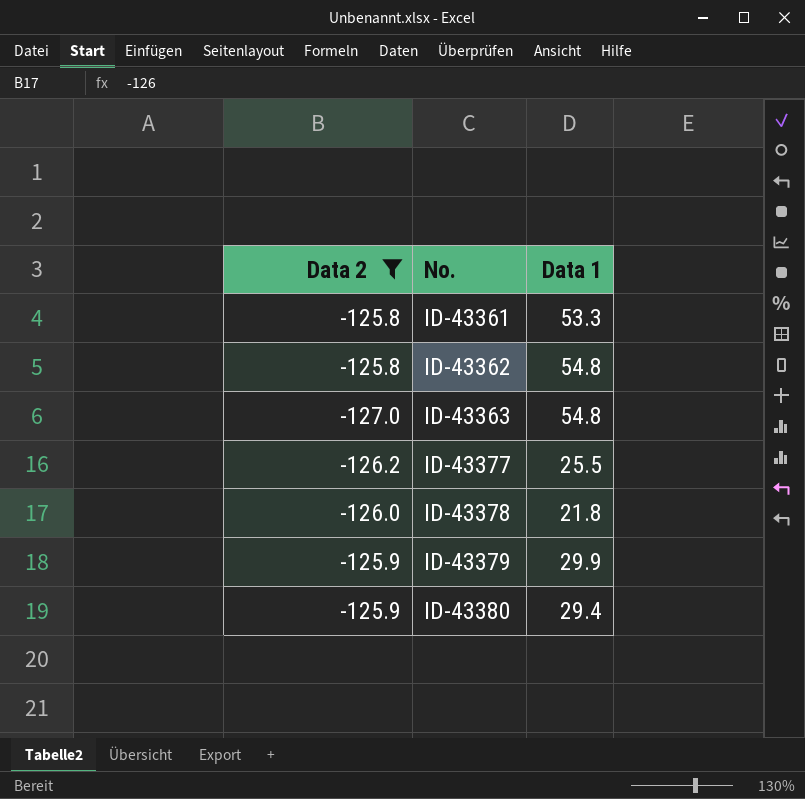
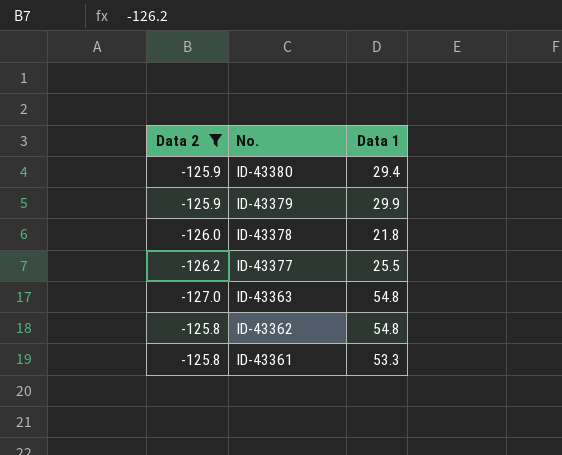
row order: No. ascending -> No. descending

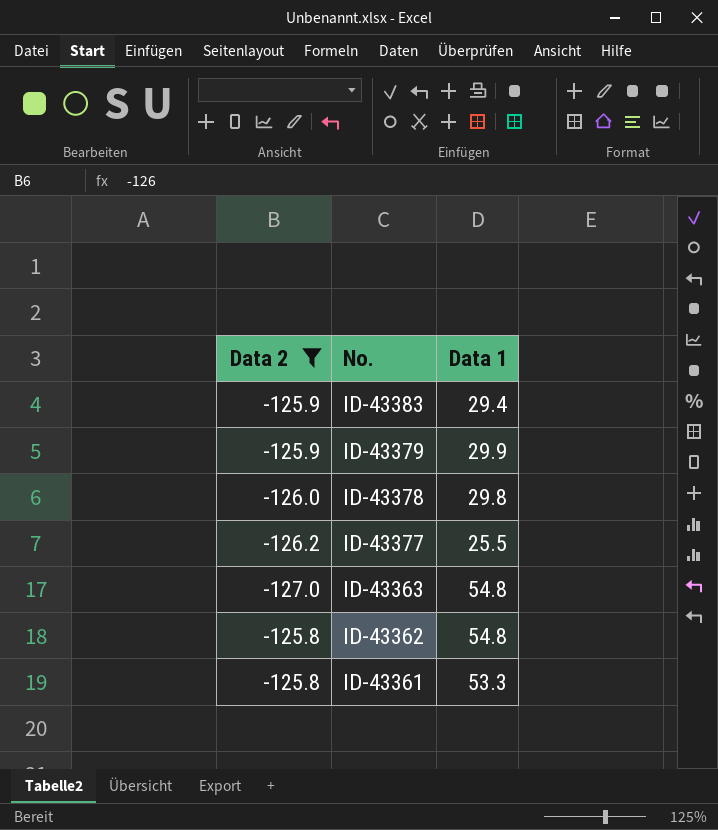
row ID-43380: -125.9 | 29.4 -> none
row ID-43383: none -> -125.9 | 29.4
ID-43378 | Data 1: 21.8 -> 29.8

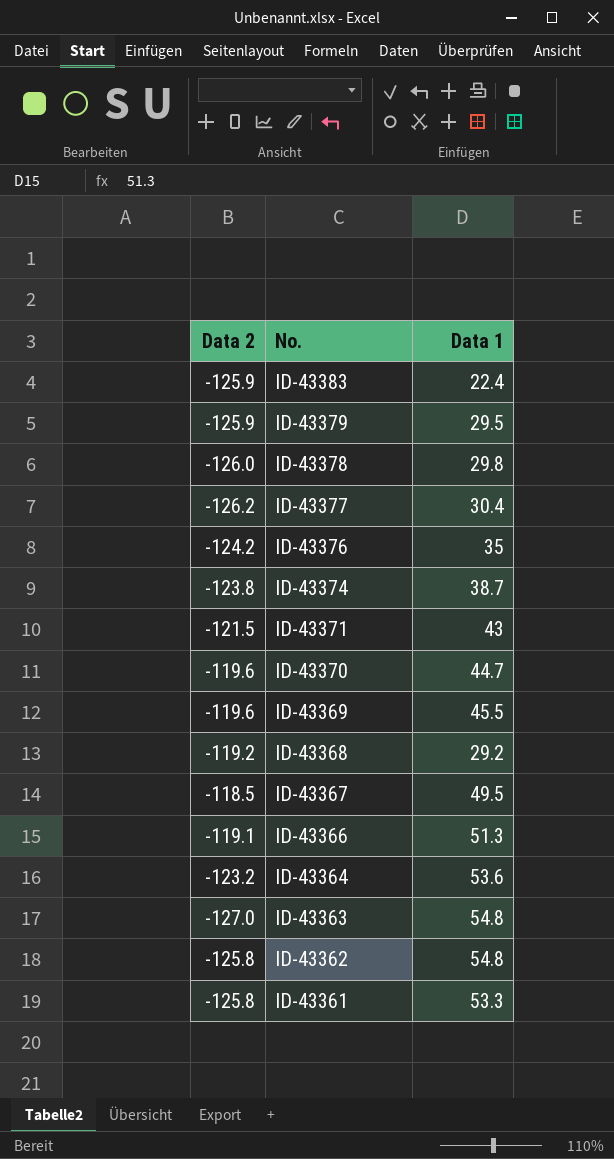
filter: Data 2 <= -125.8 -> none
ID-43383 | Data 1: 29.4 -> 22.4
ID-43379 | Data 1: 29.9 -> 29.5
ID-43377 | Data 1: 25.5 -> 30.4

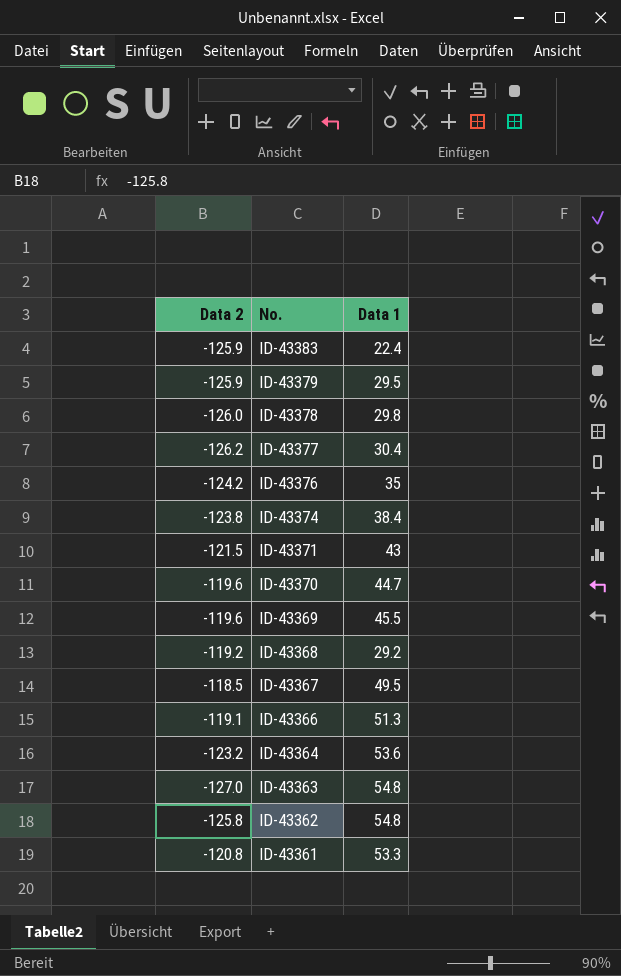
ID-43374 | Data 1: 38.7 -> 38.4
ID-43361 | Data 2: -125.8 -> -120.8

